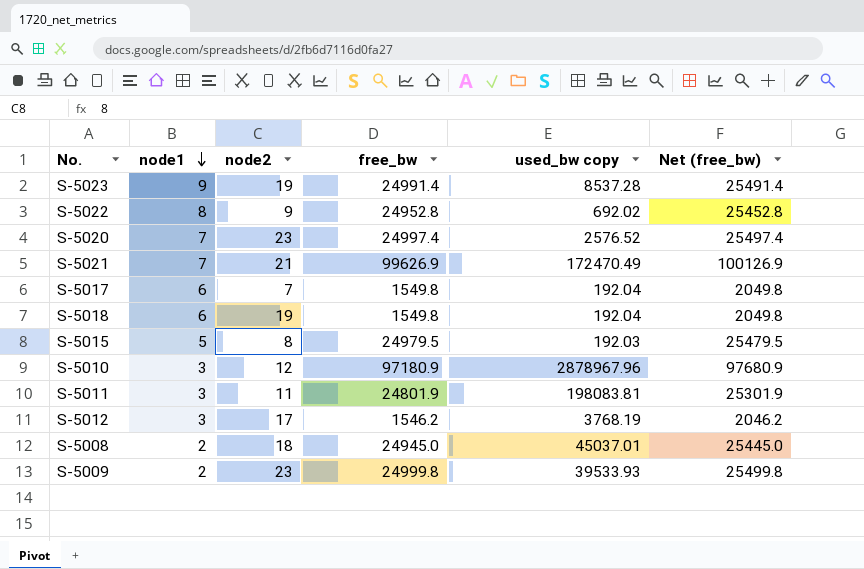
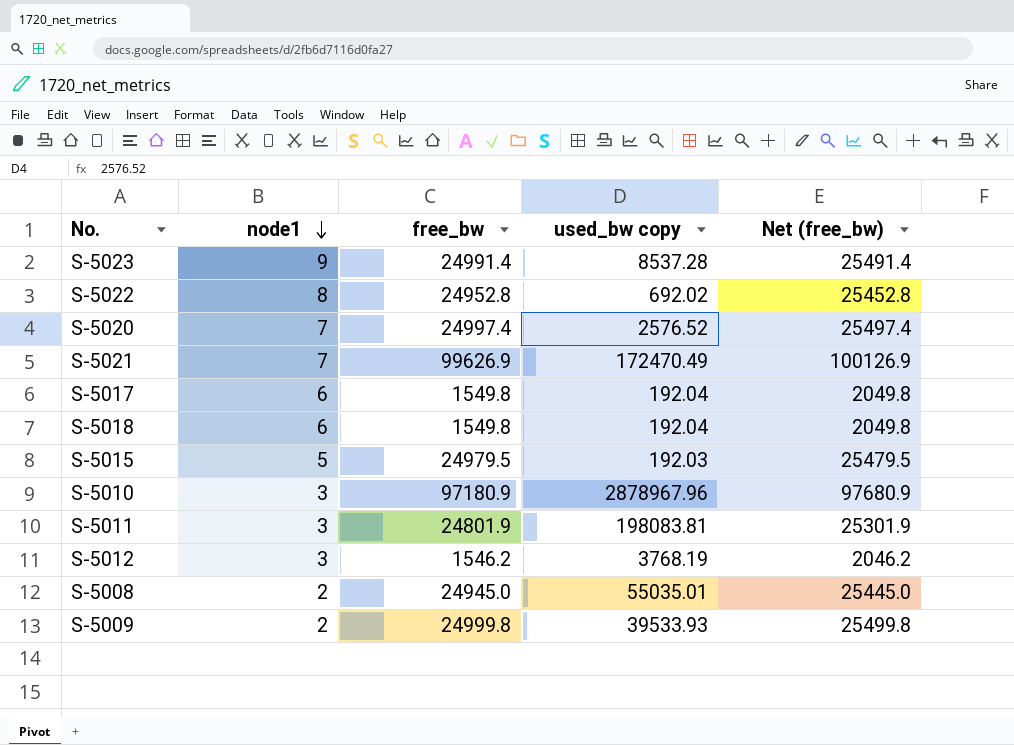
column node2 | position: 3 -> none
S-5008 | used_bw copy: 45037.01 -> 55035.01

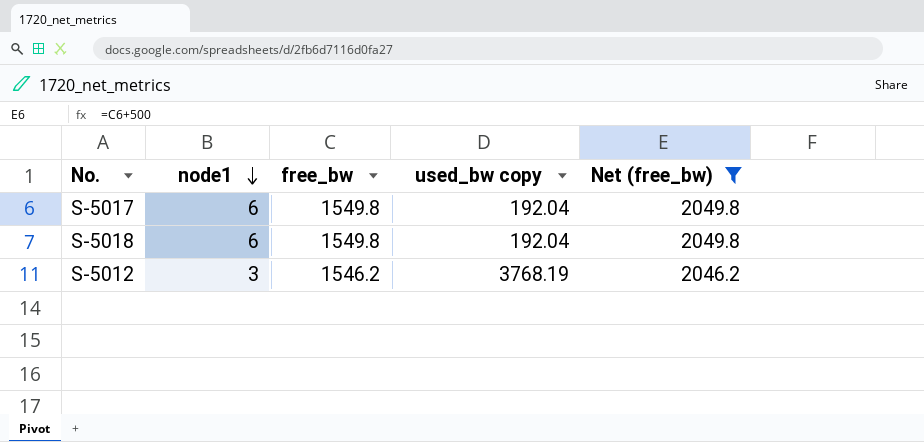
filter: none -> Net (free_bw) <= 2049.8

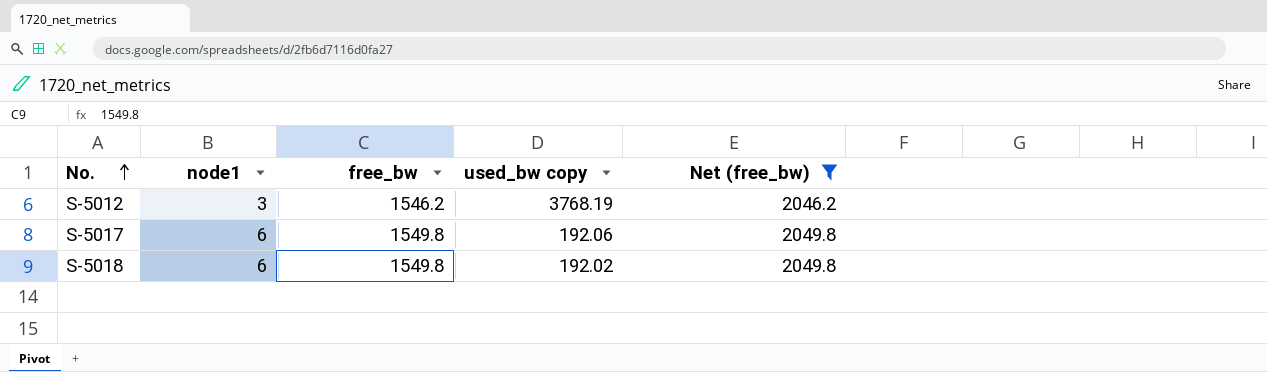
row order: node1 descending -> No. ascending
S-5017 | used_bw copy: 192.04 -> 192.06
S-5018 | used_bw copy: 192.04 -> 192.02

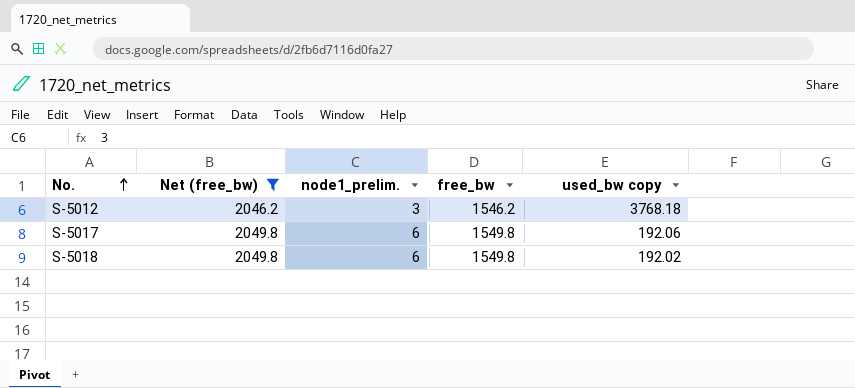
column Net (free_bw) | position: 5 -> 2
column name: node1 -> node1_prelim.
S-5012 | used_bw copy: 3768.19 -> 3768.18

